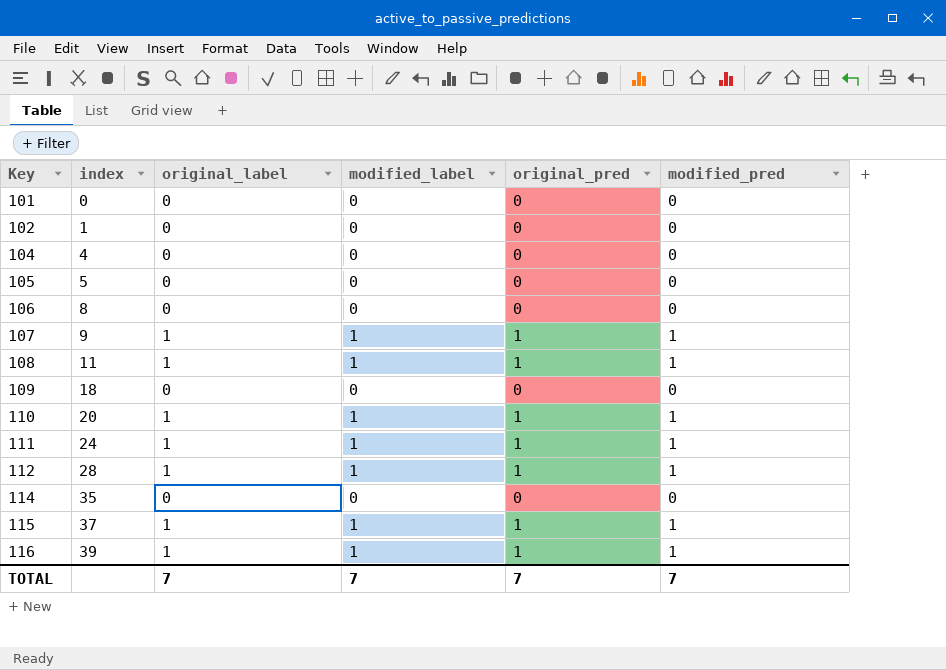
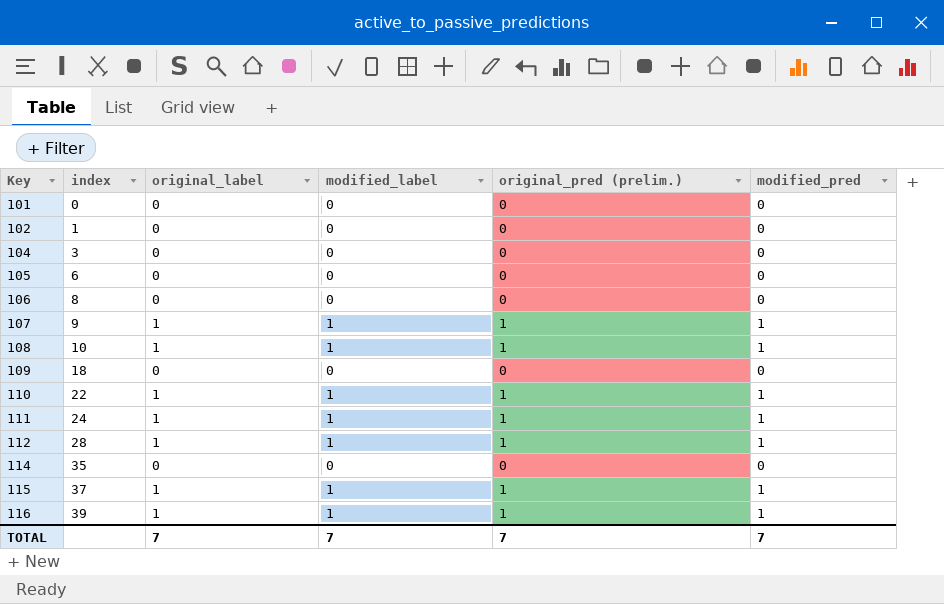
column name: original_pred -> original_pred (prelim.)
104 | index: 4 -> 3
105 | index: 5 -> 6
108 | index: 11 -> 10
110 | index: 20 -> 22

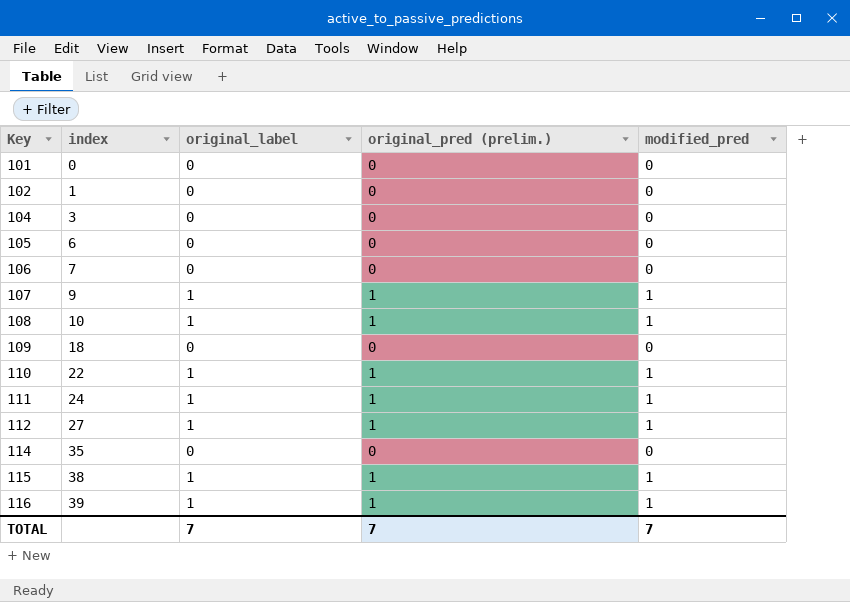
column modified_label | position: 4 -> none
106 | index: 8 -> 7
112 | index: 28 -> 27
115 | index: 37 -> 38

